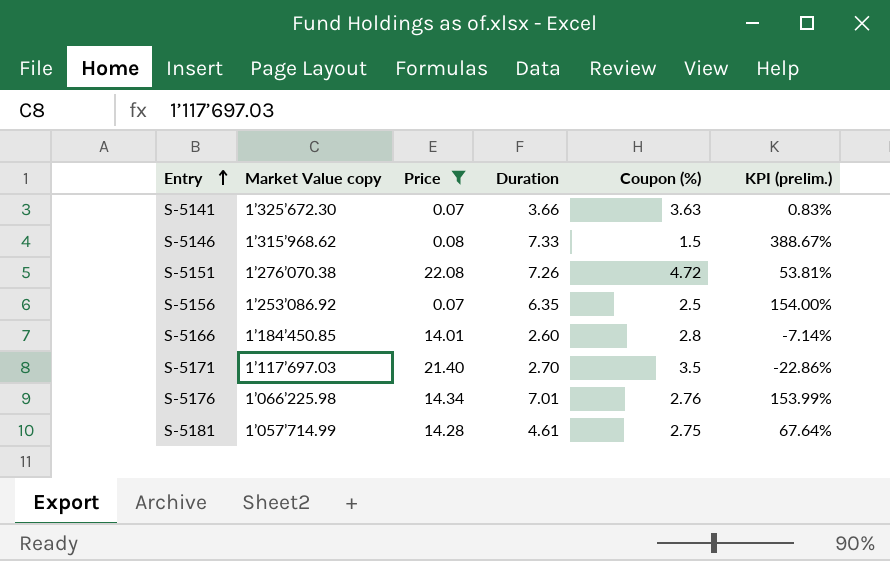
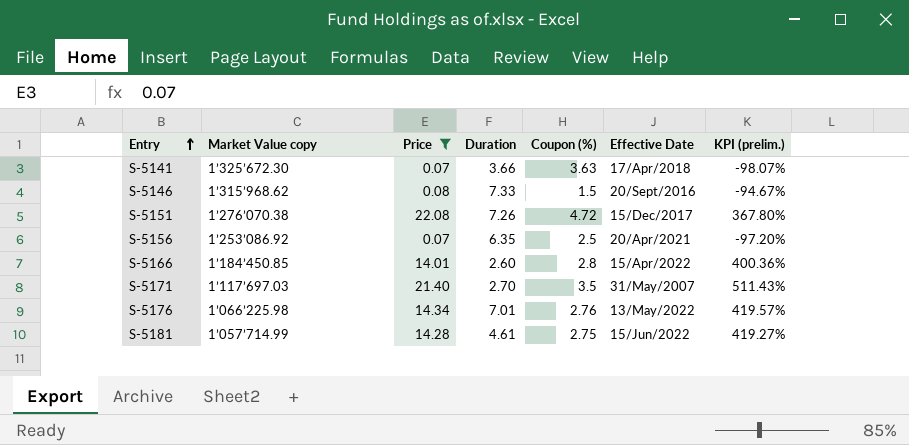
column Effective Date | position: none -> 6
column KPI (prelim.) | formula: ([Duration] - [Coupon (%)]) / [Coupon (%)] -> ([Price] - [Coupon (%)]) / [Coupon (%)]

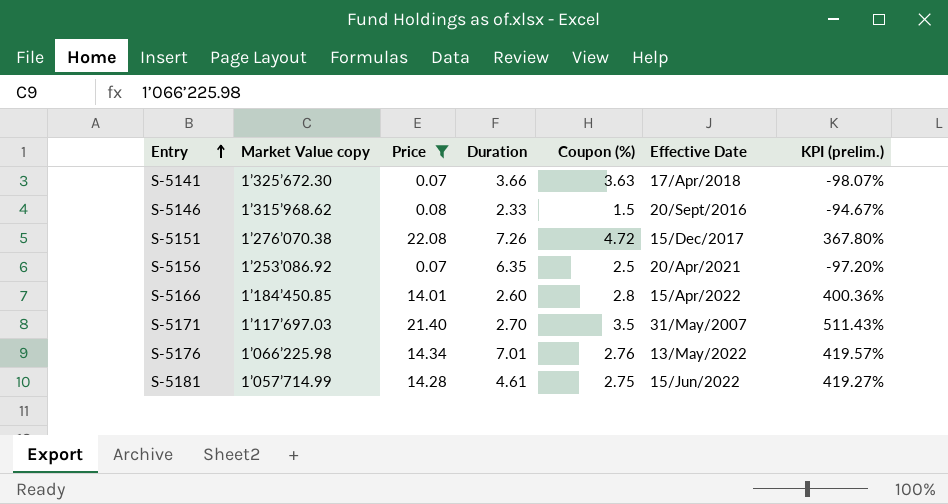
S-5146 | Duration: 7.33 -> 2.33

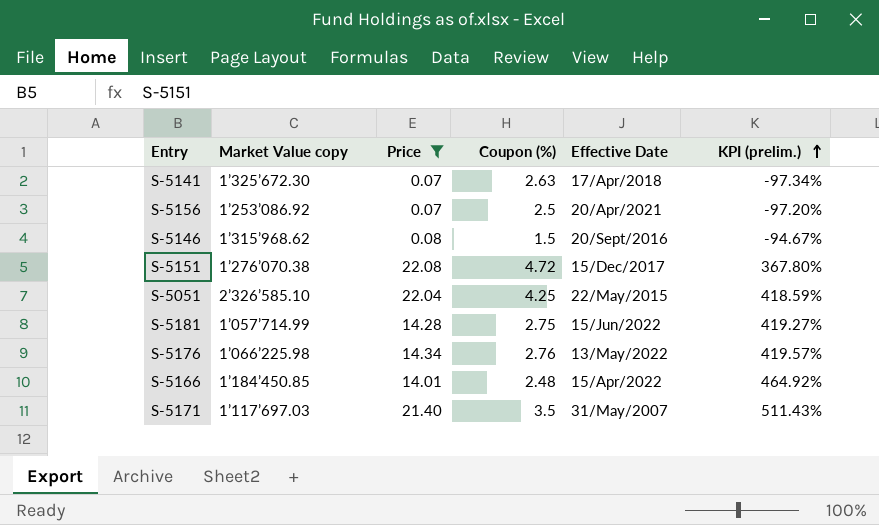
row order: Entry ascending -> KPI (prelim.) ascending
column Duration | position: 4 -> none
S-5141 | Coupon (%): 3.63 -> 2.63
S-5141 | KPI (prelim.): -98.07% -> -97.34%
row S-5051: none -> 2’326’585.10 | 22.04 | 4.25 | 22/May/2015 | 418.59%
S-5166 | Coupon (%): 2.8 -> 2.48
S-5166 | KPI (prelim.): 400.36% -> 464.92%

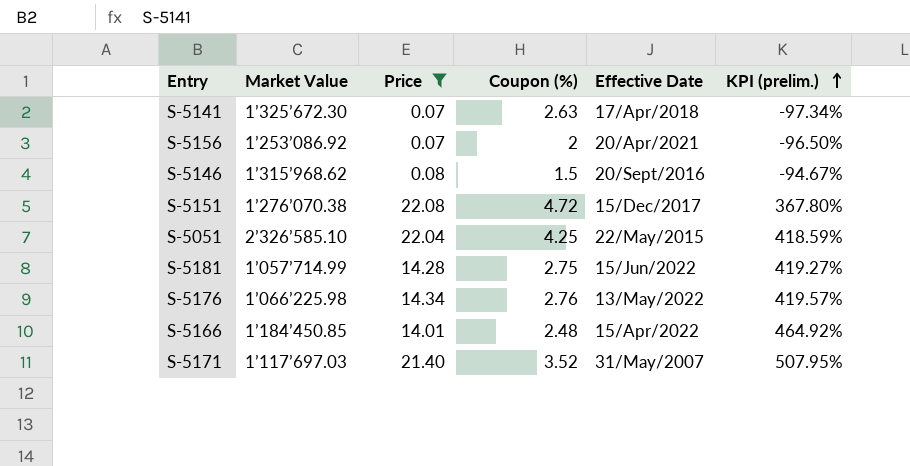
column name: Market Value copy -> Market Value
S-5156 | Coupon (%): 2.5 -> 2
S-5156 | KPI (prelim.): -97.20% -> -96.50%
S-5171 | Coupon (%): 3.5 -> 3.52
S-5171 | KPI (prelim.): 511.43% -> 507.95%

